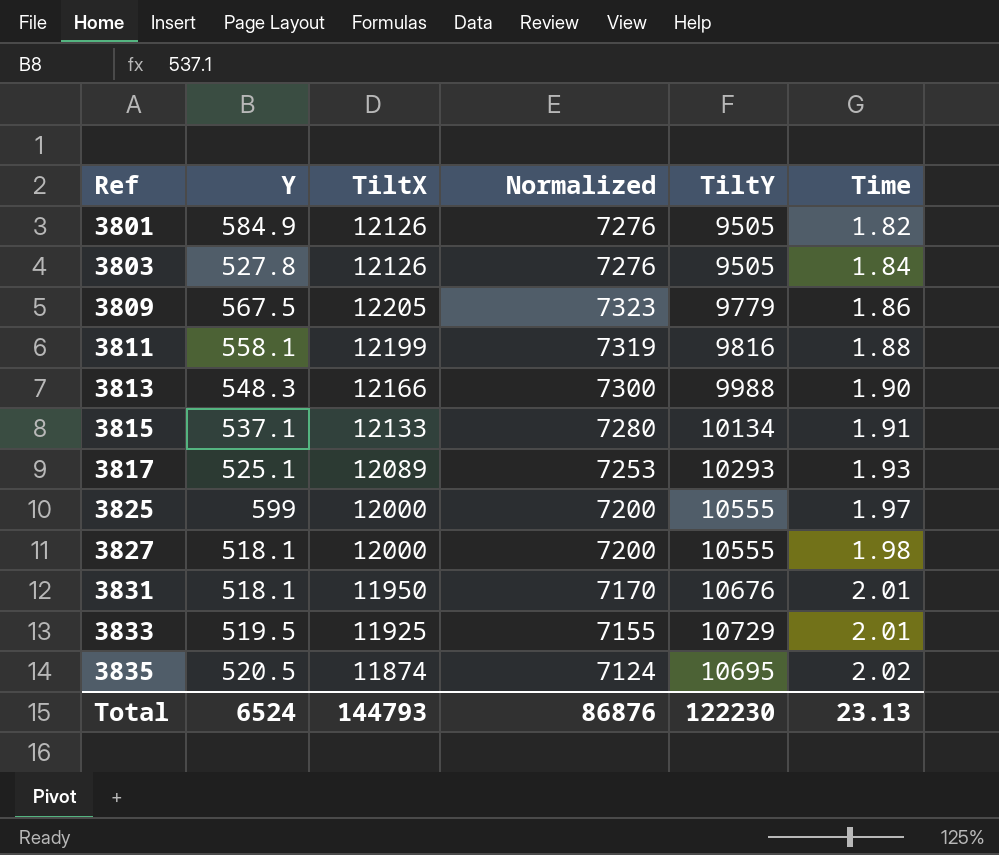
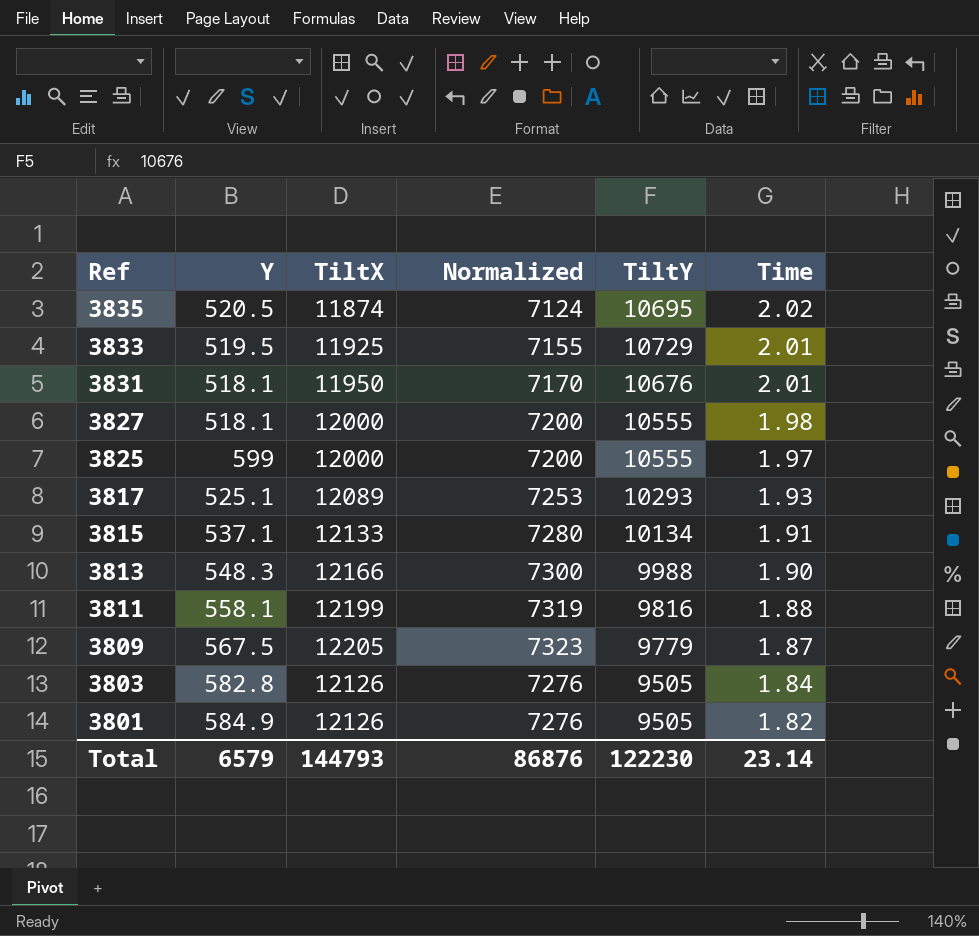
row order: Ref ascending -> Ref descending
3809 | Time: 1.86 -> 1.87
3803 | Y: 527.8 -> 582.8
Total | Y: 6524 -> 6579
Total | Time: 23.13 -> 23.14

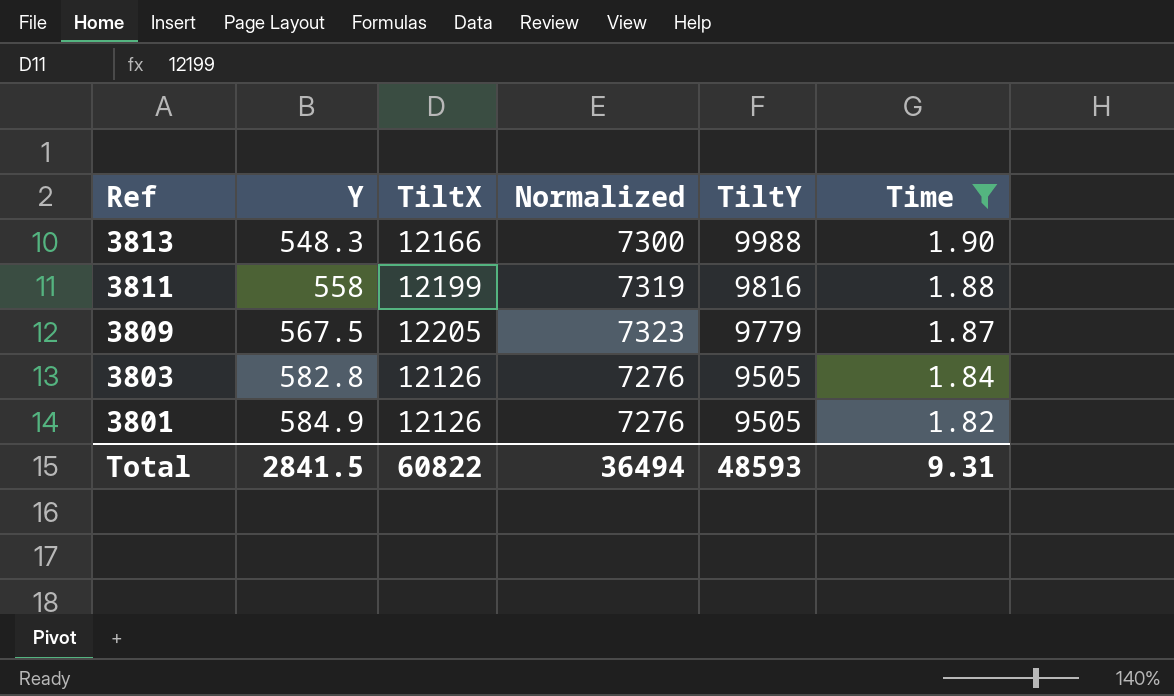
filter: none -> Time <= 1.90
3811 | Y: 558.1 -> 558
Total | Y: 6579 -> 2841.5
Total | TiltX: 144793 -> 60822
Total | Normalized: 86876 -> 36494
Total | TiltY: 122230 -> 48593
Total | Time: 23.14 -> 9.31

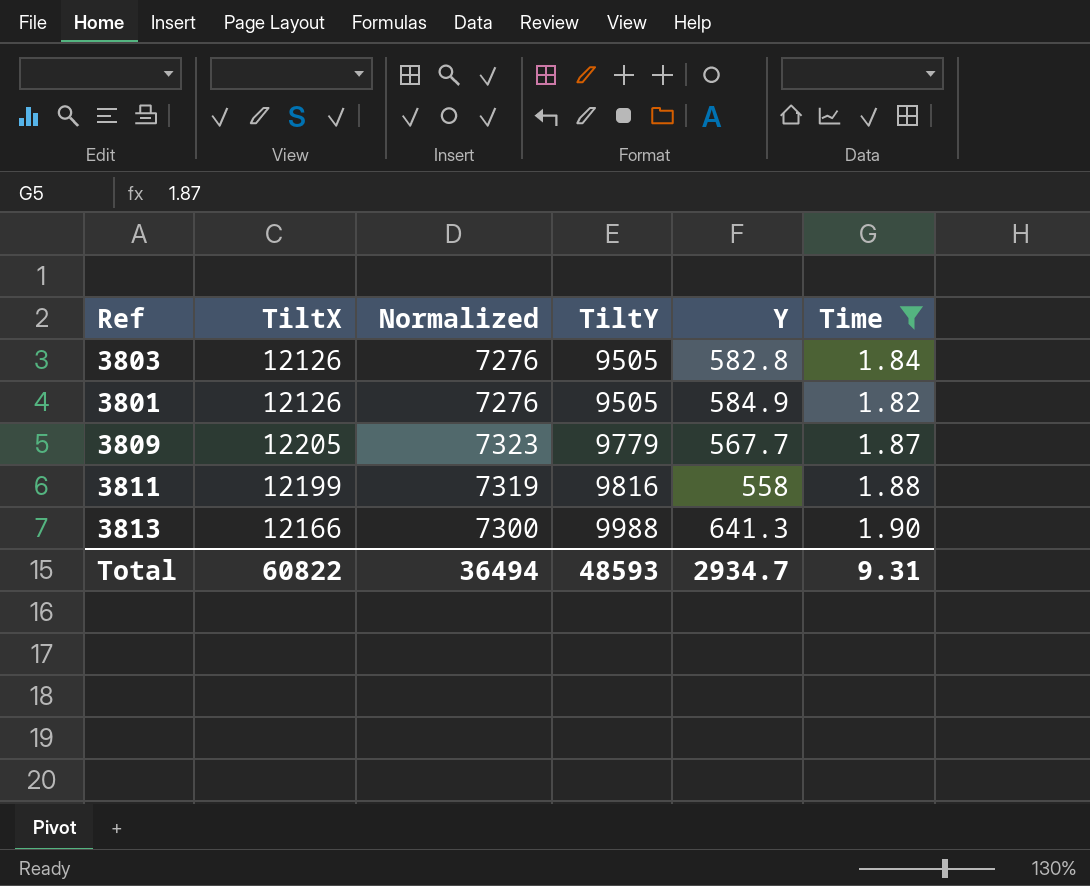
row order: Ref descending -> TiltY ascending
column Y | position: 2 -> 5
3809 | Y: 567.5 -> 567.7
3813 | Y: 548.3 -> 641.3
Total | Y: 2841.5 -> 2934.7

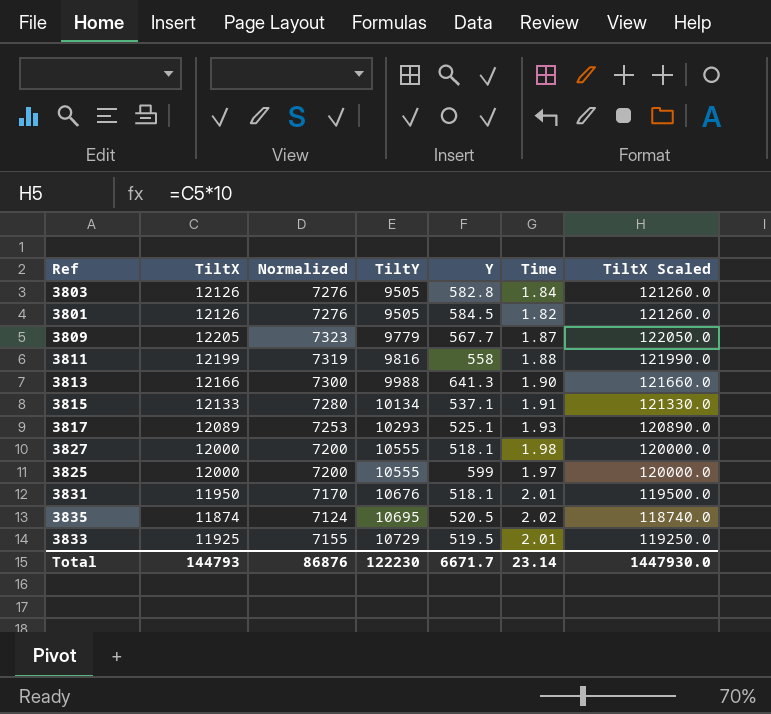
filter: Time <= 1.90 -> none
column TiltX Scaled | formula: none -> [TiltX] * 10
3801 | Y: 584.9 -> 584.5
Total | TiltX: 60822 -> 144793
Total | Normalized: 36494 -> 86876
Total | TiltY: 48593 -> 122230
Total | Y: 2934.7 -> 6671.7
Total | Time: 9.31 -> 23.14

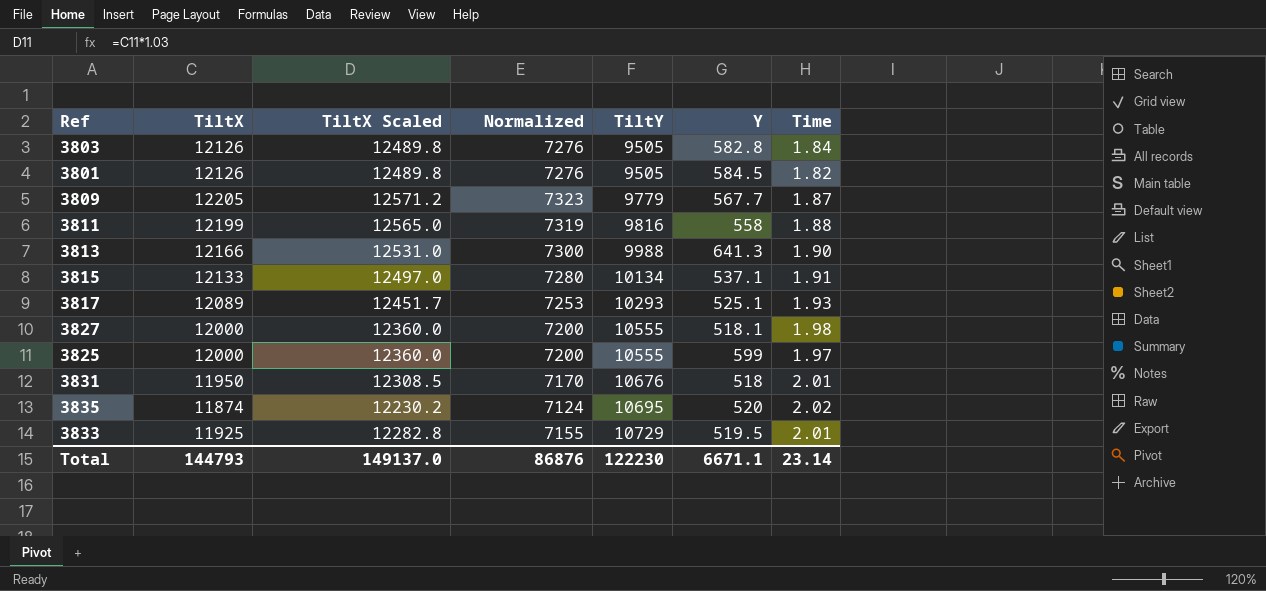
column TiltX Scaled | formula: [TiltX] * 10 -> [TiltX] * 1.03
column TiltX Scaled | position: 7 -> 3
3831 | Y: 518.1 -> 518
3835 | Y: 520.5 -> 520
Total | TiltX Scaled: 1447930.0 -> 149137.0
Total | Y: 6671.7 -> 6671.1

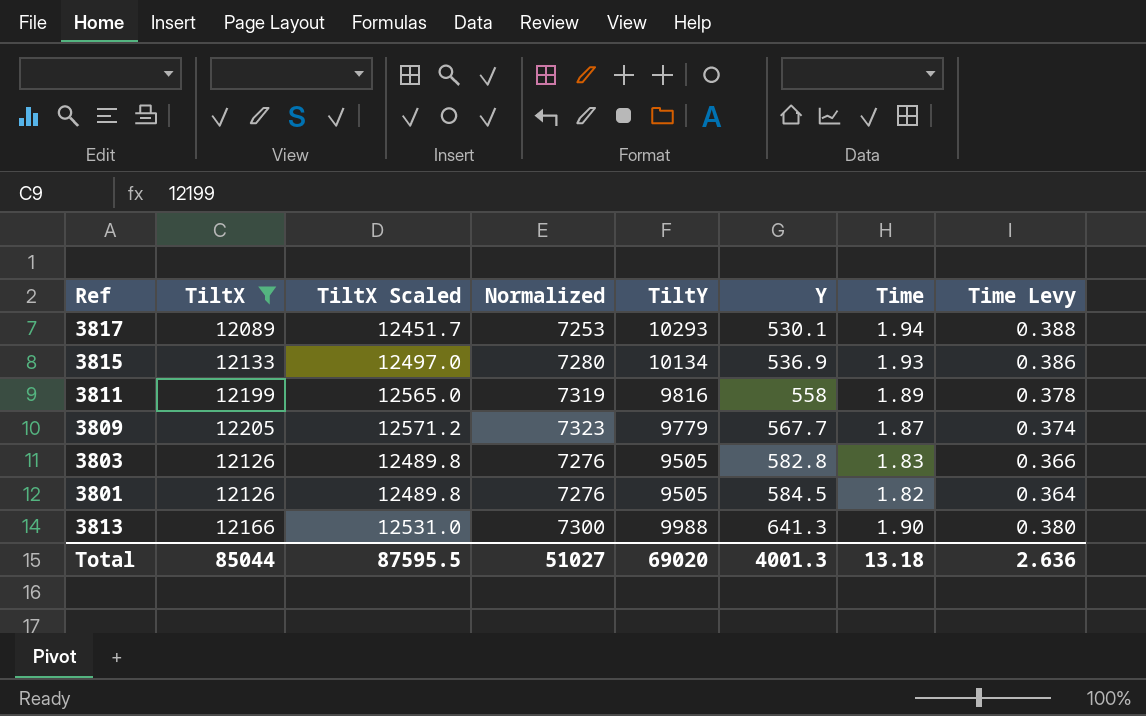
filter: none -> TiltX >= 12089
row order: TiltY ascending -> Y ascending
column Time Levy | formula: none -> [Time] * 0.2
3817 | Y: 525.1 -> 530.1
3817 | Time: 1.93 -> 1.94
3815 | Y: 537.1 -> 536.9
3815 | Time: 1.91 -> 1.93
3811 | Time: 1.88 -> 1.89
3803 | Time: 1.84 -> 1.83
Total | TiltX: 144793 -> 85044
Total | TiltX Scaled: 149137.0 -> 87595.5
Total | Normalized: 86876 -> 51027
Total | TiltY: 122230 -> 69020
Total | Y: 6671.1 -> 4001.3
Total | Time: 23.14 -> 13.18

